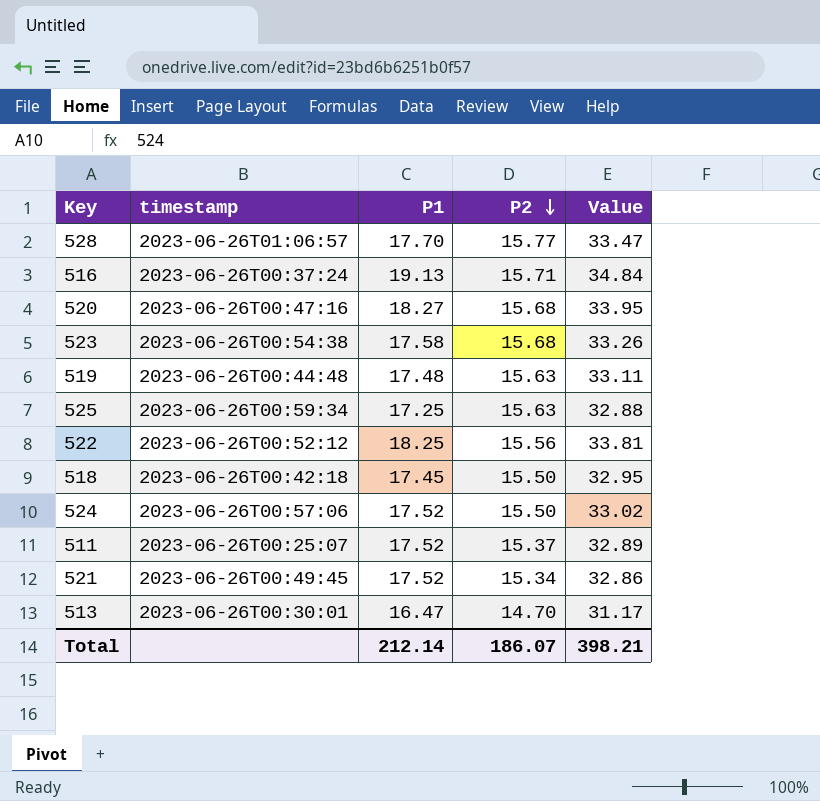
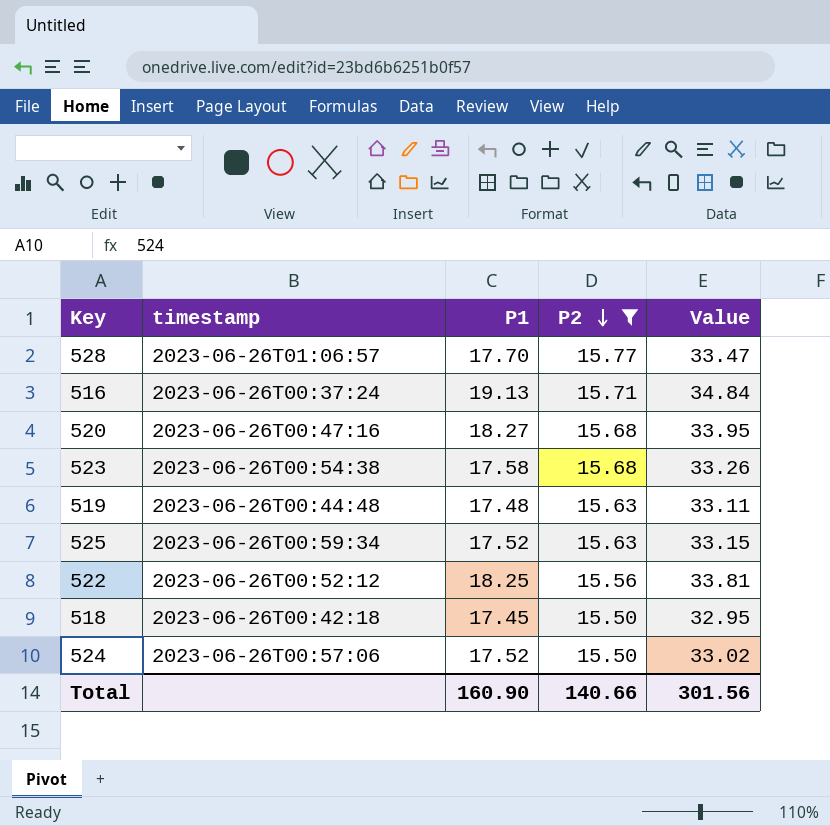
filter: none -> P2 >= 15.50
525 | P1: 17.25 -> 17.52
525 | Value: 32.88 -> 33.15
Total | P1: 212.14 -> 160.90
Total | P2: 186.07 -> 140.66
Total | Value: 398.21 -> 301.56

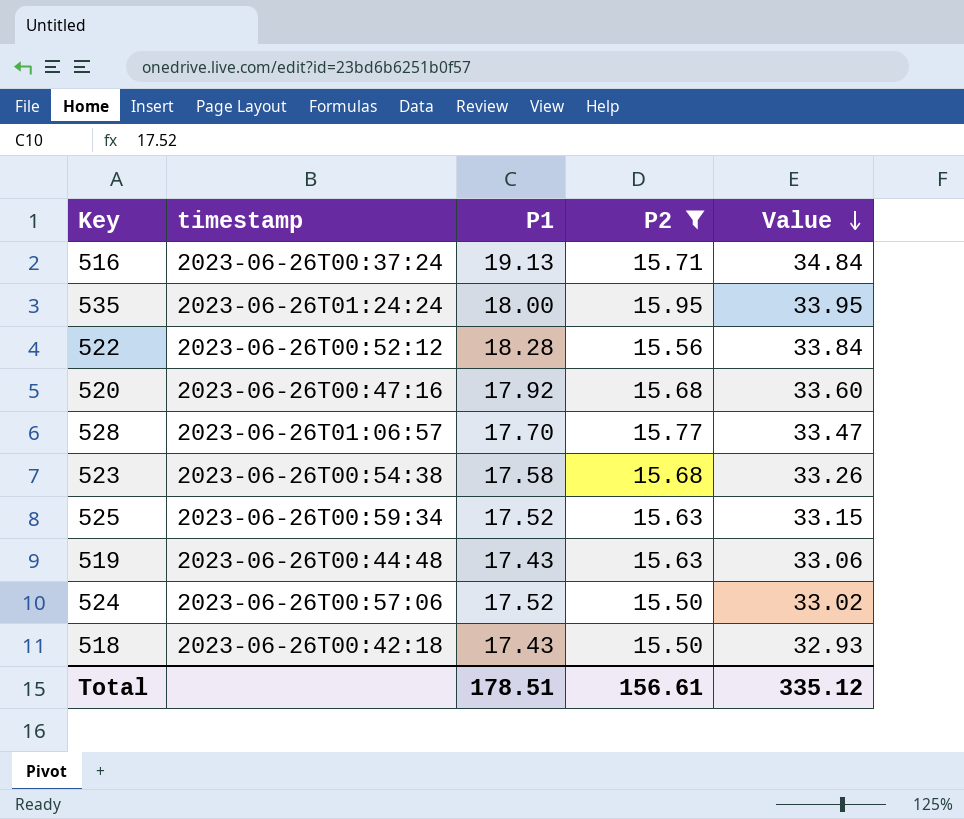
row order: P2 descending -> Value descending
row 535: none -> 2023-06-26T01:24:24 | 18.00 | 15.95 | 33.95
522 | P1: 18.25 -> 18.28
522 | Value: 33.81 -> 33.84
520 | P1: 18.27 -> 17.92
520 | Value: 33.95 -> 33.60
519 | P1: 17.48 -> 17.43
519 | Value: 33.11 -> 33.06
518 | P1: 17.45 -> 17.43
518 | Value: 32.95 -> 32.93
Total | P1: 160.90 -> 178.51
Total | P2: 140.66 -> 156.61
Total | Value: 301.56 -> 335.12

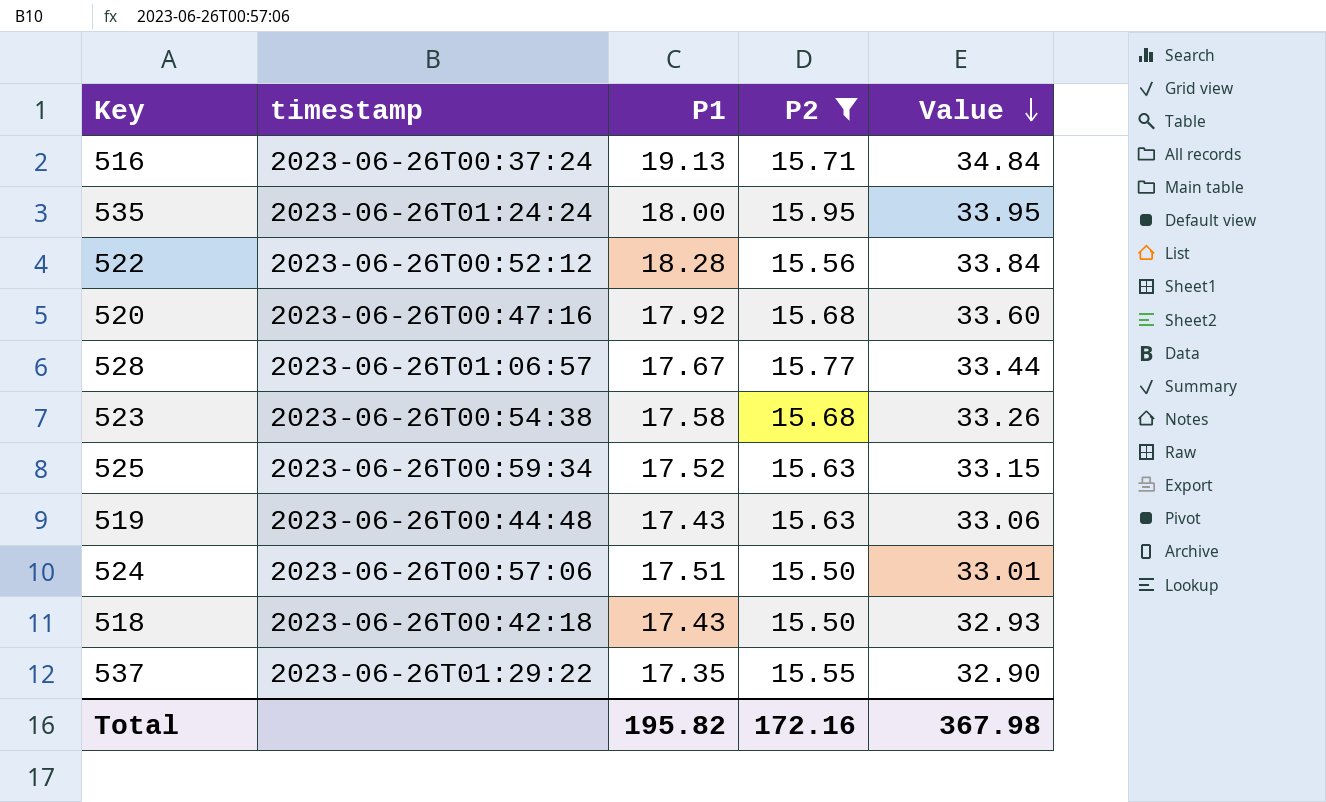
528 | P1: 17.70 -> 17.67
528 | Value: 33.47 -> 33.44
524 | P1: 17.52 -> 17.51
524 | Value: 33.02 -> 33.01
row 537: none -> 2023-06-26T01:29:22 | 17.35 | 15.55 | 32.90
Total | P1: 178.51 -> 195.82
Total | P2: 156.61 -> 172.16
Total | Value: 335.12 -> 367.98

